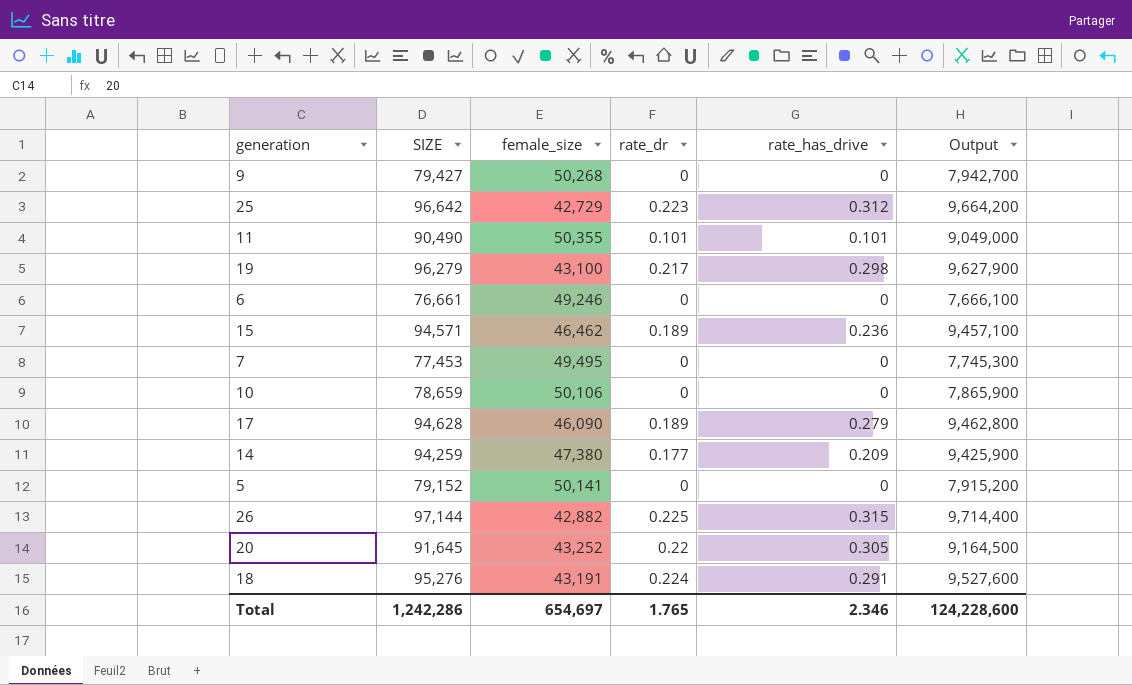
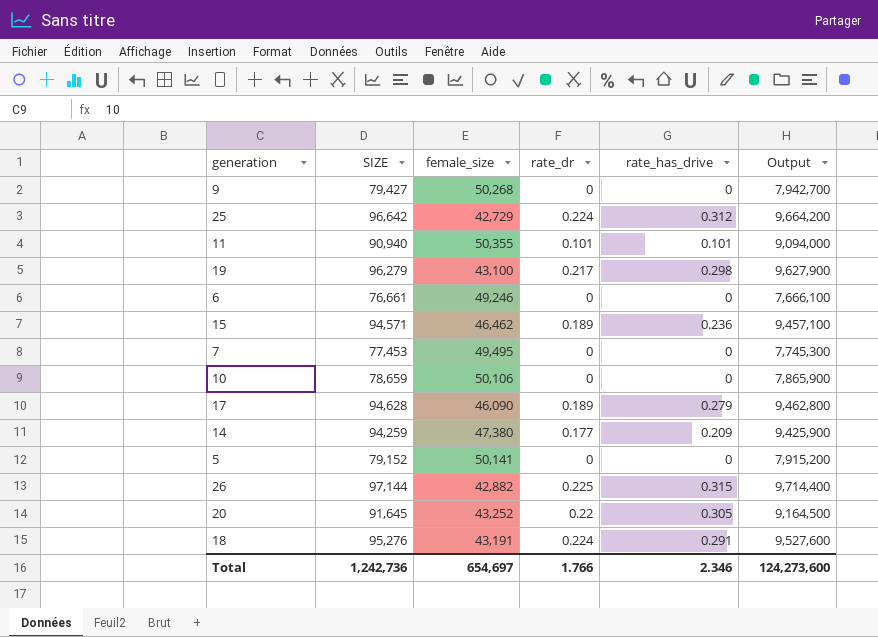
25 | rate_dr: 0.223 -> 0.224
11 | SIZE: 90,490 -> 90,940
11 | Output: 9,049,000 -> 9,094,000
Total | SIZE: 1,242,286 -> 1,242,736
Total | rate_dr: 1.765 -> 1.766
Total | Output: 124,228,600 -> 124,273,600

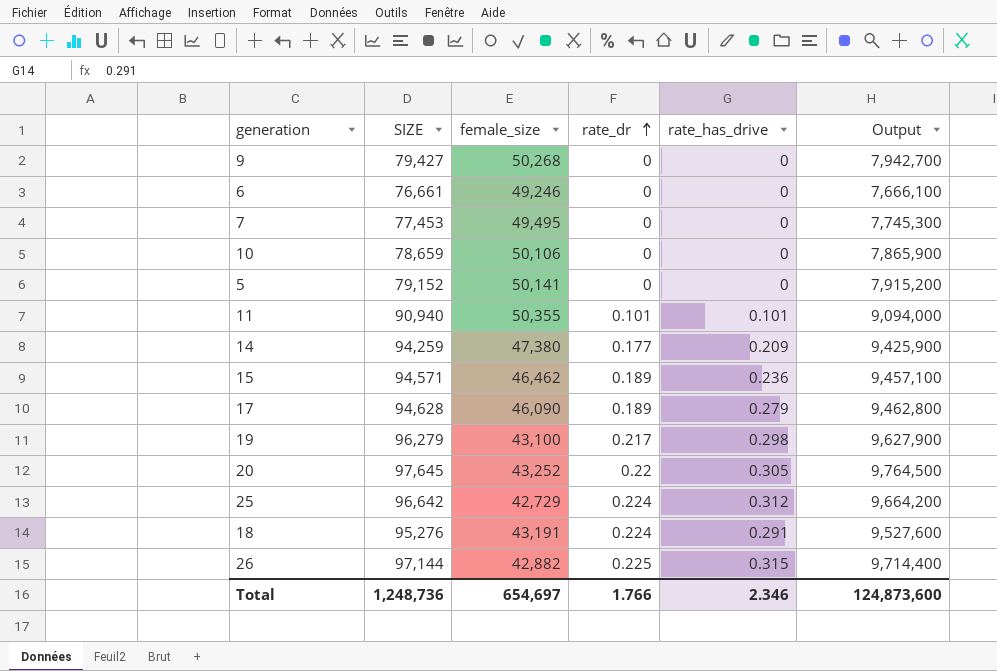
row order: none -> rate_dr ascending
20 | SIZE: 91,645 -> 97,645
20 | Output: 9,164,500 -> 9,764,500
Total | SIZE: 1,242,736 -> 1,248,736
Total | Output: 124,273,600 -> 124,873,600

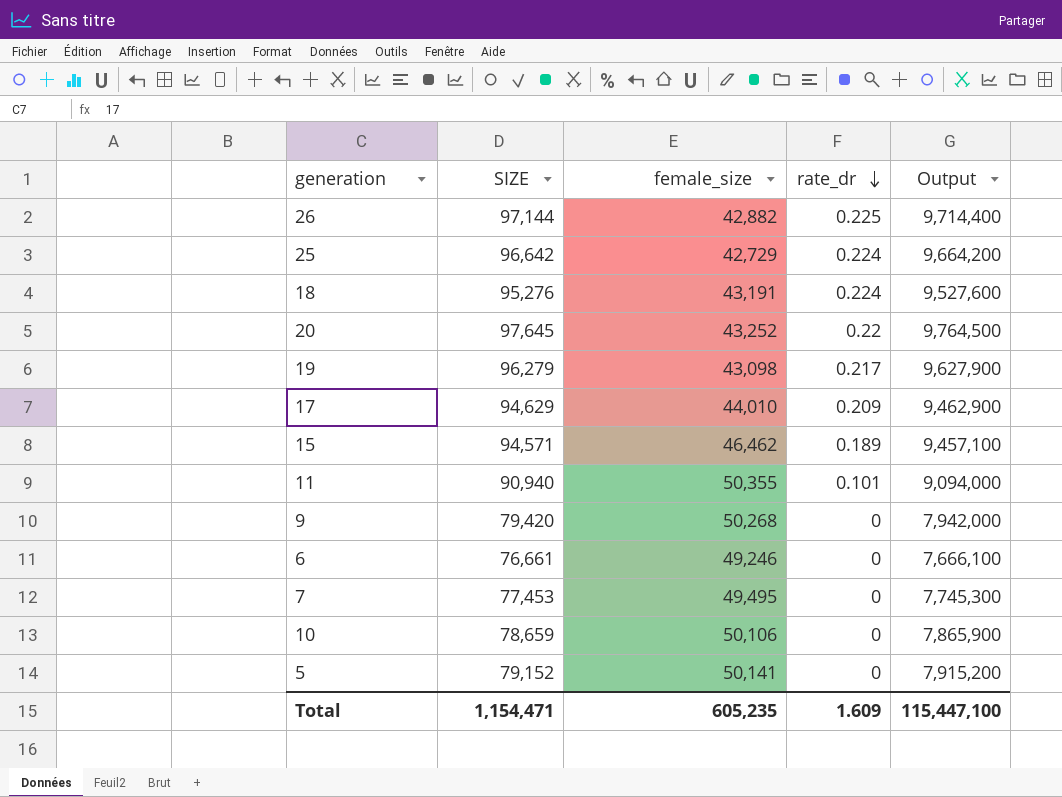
row order: rate_dr ascending -> rate_dr descending
column rate_has_drive | position: 5 -> none
row 14: 94,259 | 47,380 | 0.177 | 0.209 | 9,425,900 -> none
19 | female_size: 43,100 -> 43,098
17 | SIZE: 94,628 -> 94,629
17 | female_size: 46,090 -> 44,010
17 | rate_dr: 0.189 -> 0.209
17 | Output: 9,462,800 -> 9,462,900
9 | SIZE: 79,427 -> 79,420
9 | Output: 7,942,700 -> 7,942,000
Total | SIZE: 1,248,736 -> 1,154,471
Total | female_size: 654,697 -> 605,235
Total | rate_dr: 1.766 -> 1.609
Total | Output: 124,873,600 -> 115,447,100

